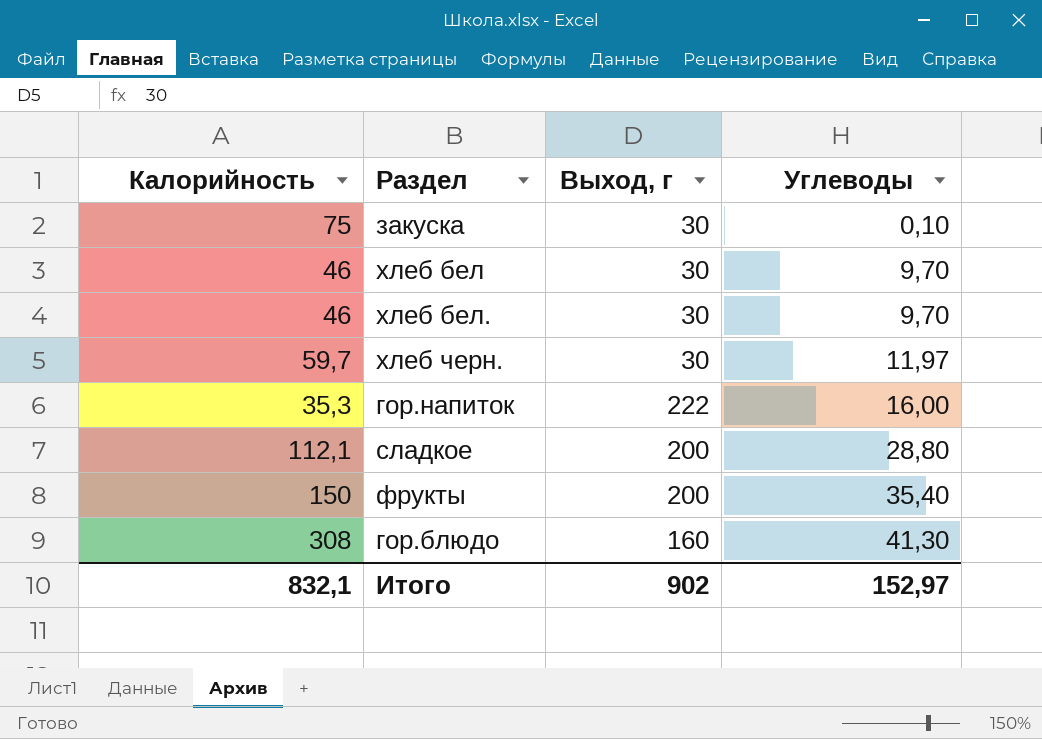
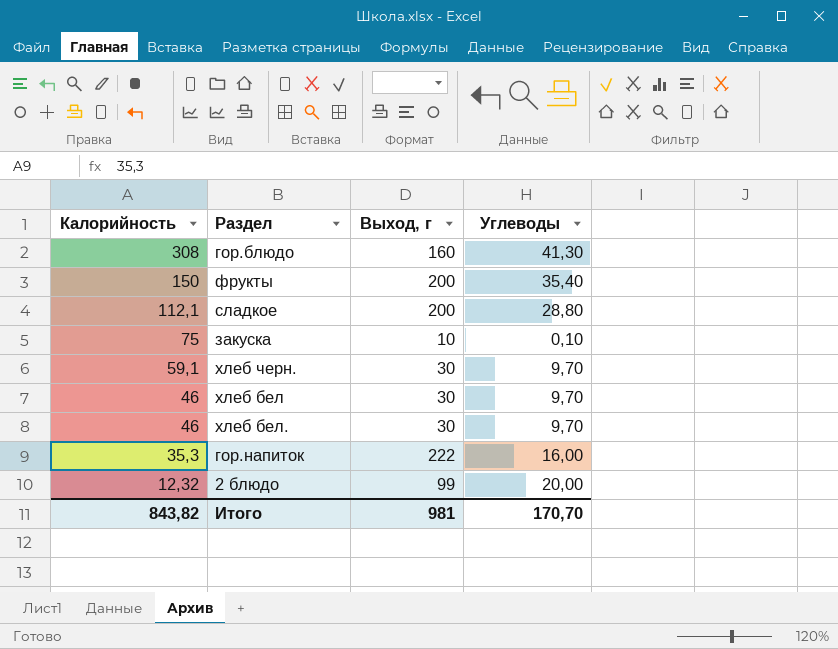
row order: Углеводы ascending -> Калорийность descending
закуска | Выход, г: 30 -> 10
хлеб черн. | Калорийность: 59,7 -> 59,1
хлеб черн. | Углеводы: 11,97 -> 9,70
row 2 блюдо: none -> 12,32 | 99 | 20,00
Итого | Калорийность: 832,1 -> 843,82
Итого | Выход, г: 902 -> 981
Итого | Углеводы: 152,97 -> 170,70

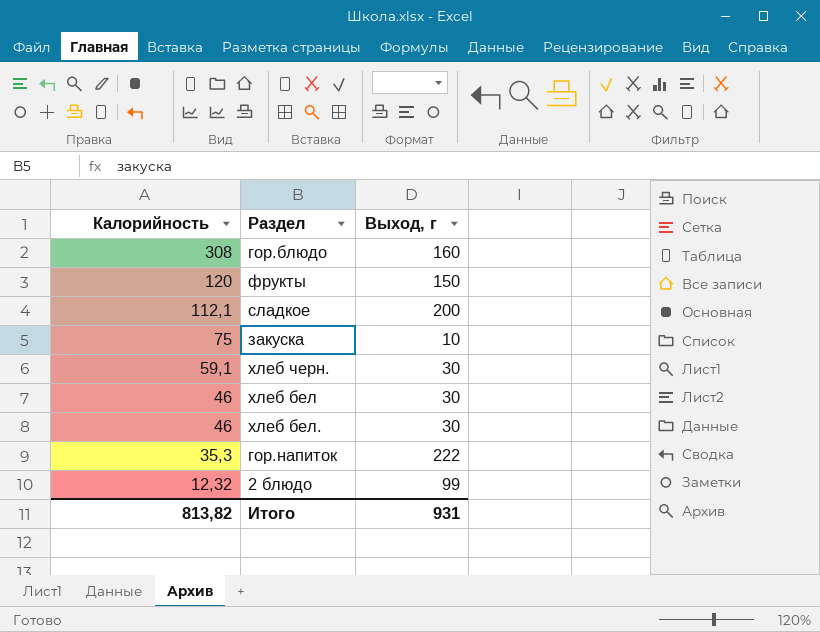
column Углеводы | position: 4 -> none
фрукты | Калорийность: 150 -> 120
фрукты | Выход, г: 200 -> 150
Итого | Калорийность: 843,82 -> 813,82
Итого | Выход, г: 981 -> 931

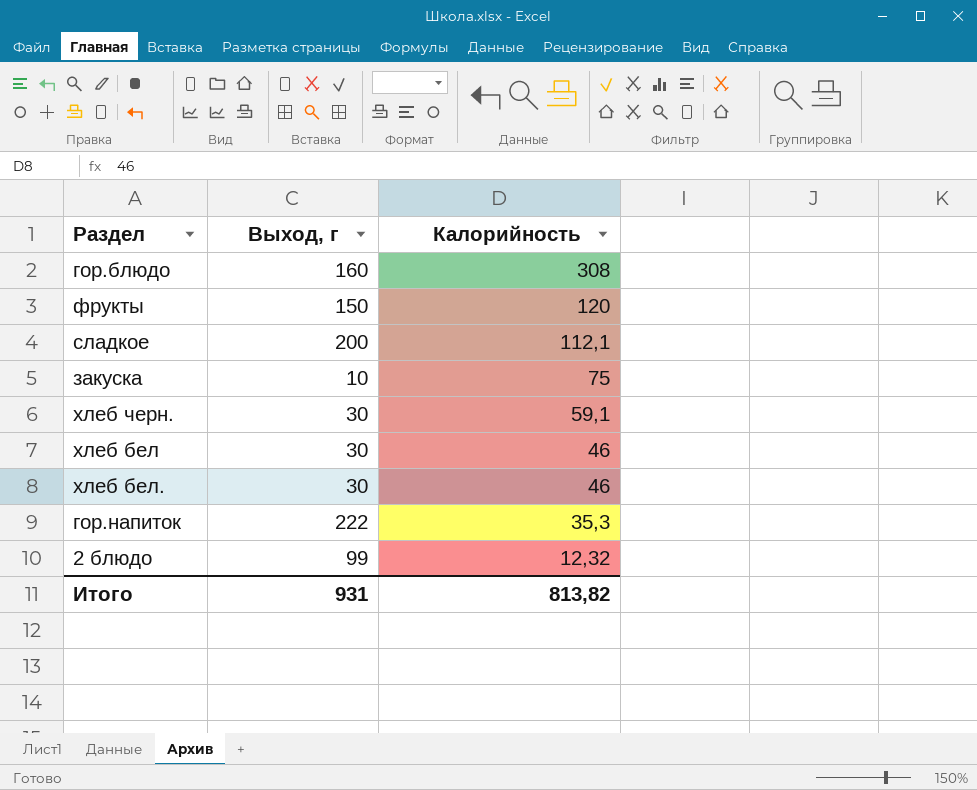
column Калорийность | position: 1 -> 3

